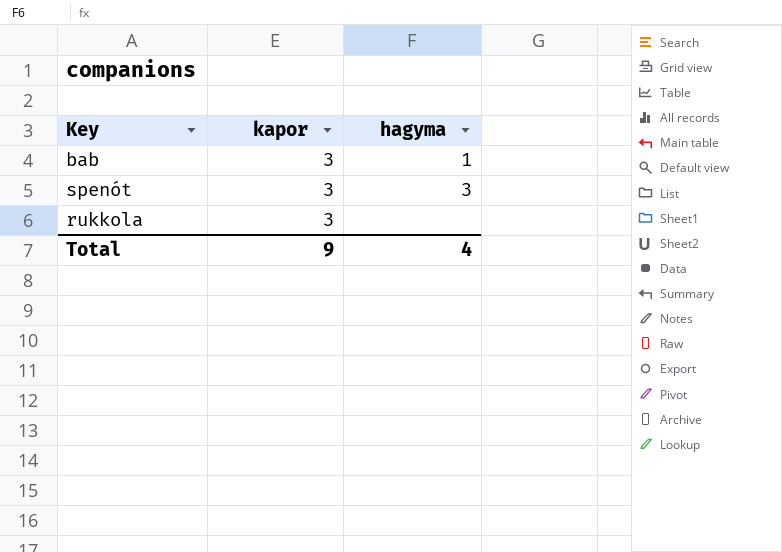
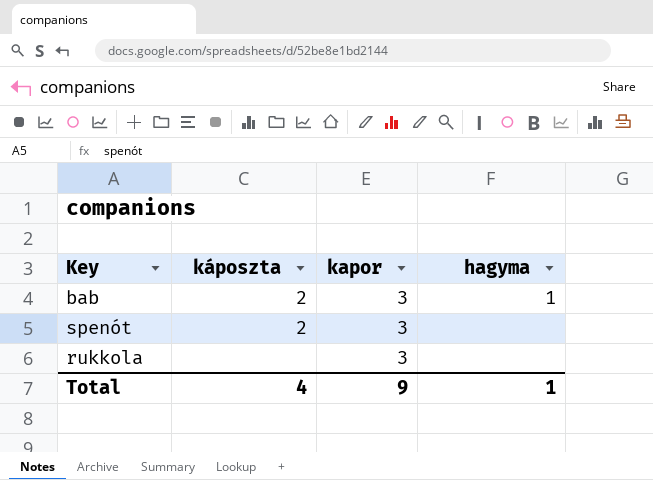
column káposzta | position: none -> 2
spenót | hagyma: 3 -> none
Total | hagyma: 4 -> 1

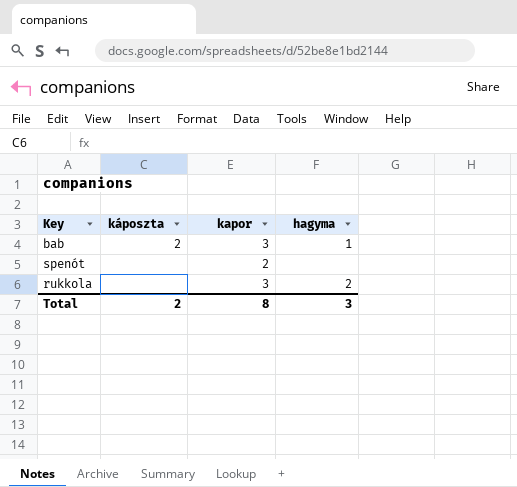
spenót | káposzta: 2 -> none
spenót | kapor: 3 -> 2
rukkola | hagyma: none -> 2
Total | káposzta: 4 -> 2
Total | kapor: 9 -> 8
Total | hagyma: 1 -> 3

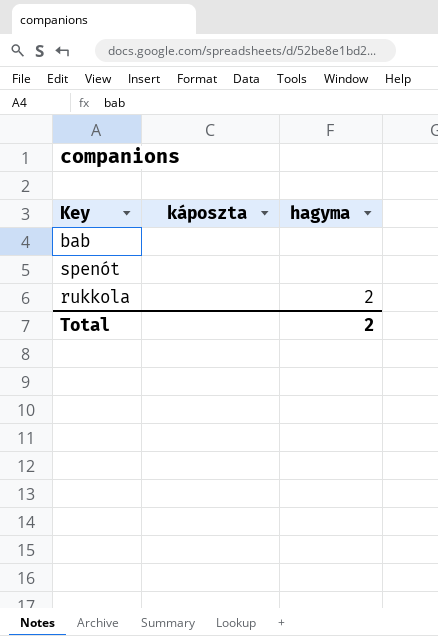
column kapor | position: 3 -> none
bab | káposzta: 2 -> none
bab | hagyma: 1 -> none
Total | káposzta: 2 -> none
Total | hagyma: 3 -> 2

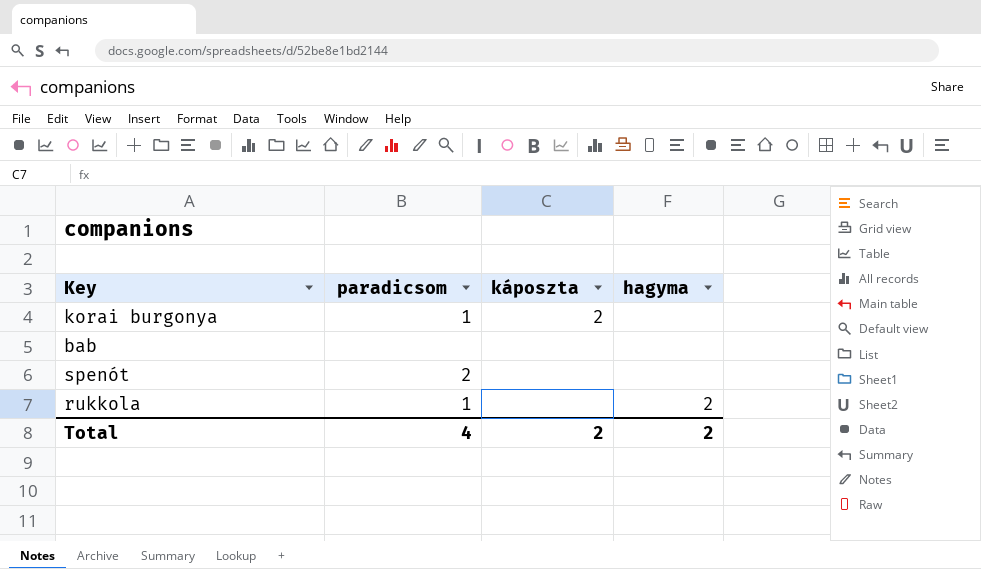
column paradicsom | position: none -> 2
row korai burgonya: none -> 1 | 2 | none
Total | káposzta: none -> 2

